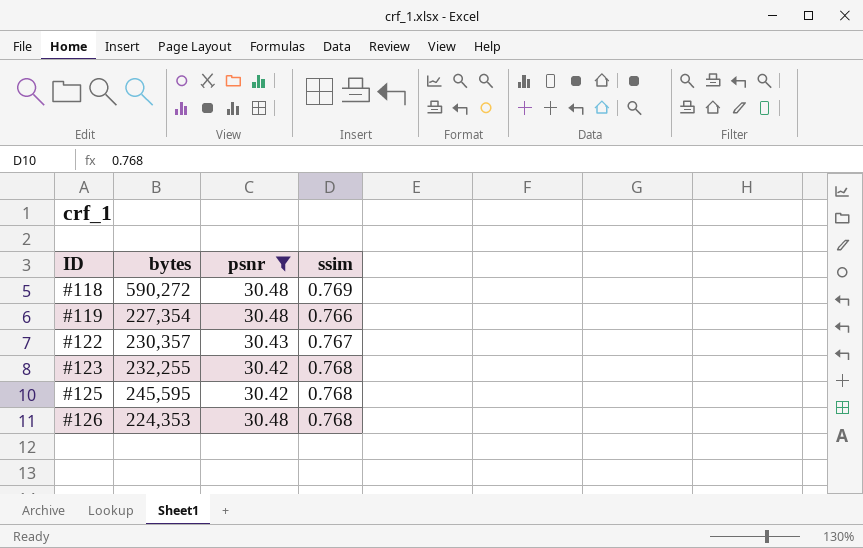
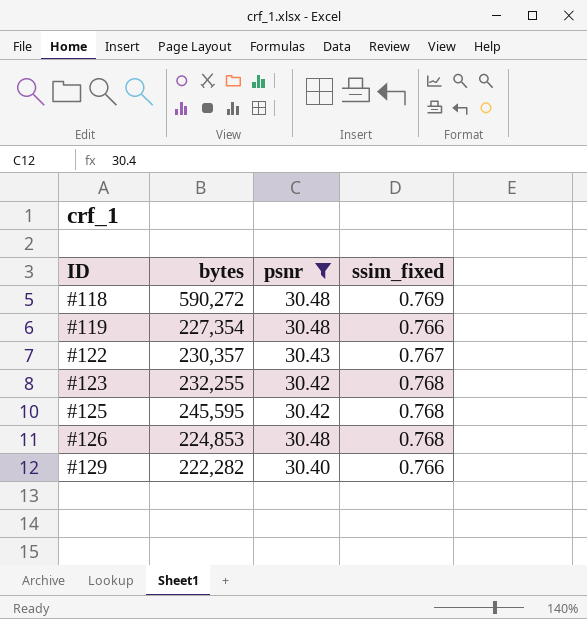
column name: ssim -> ssim_fixed
#126 | bytes: 224,353 -> 224,853
row #129: none -> 222,282 | 30.40 | 0.766

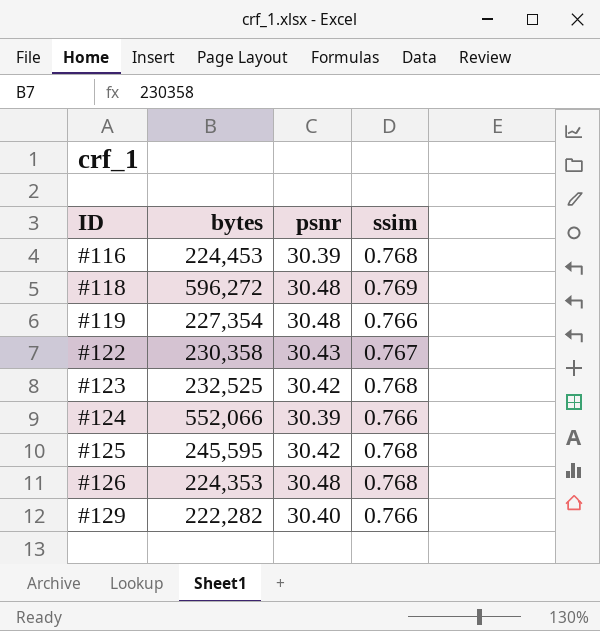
filter: psnr != 30.39 -> none
column name: ssim_fixed -> ssim
#118 | bytes: 590,272 -> 596,272
#122 | bytes: 230,357 -> 230,358
#123 | bytes: 232,255 -> 232,525
#126 | bytes: 224,853 -> 224,353

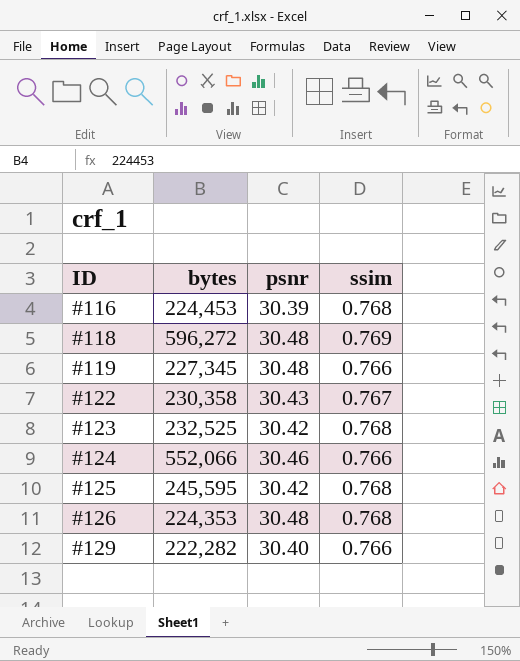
#119 | bytes: 227,354 -> 227,345
#124 | psnr: 30.39 -> 30.46

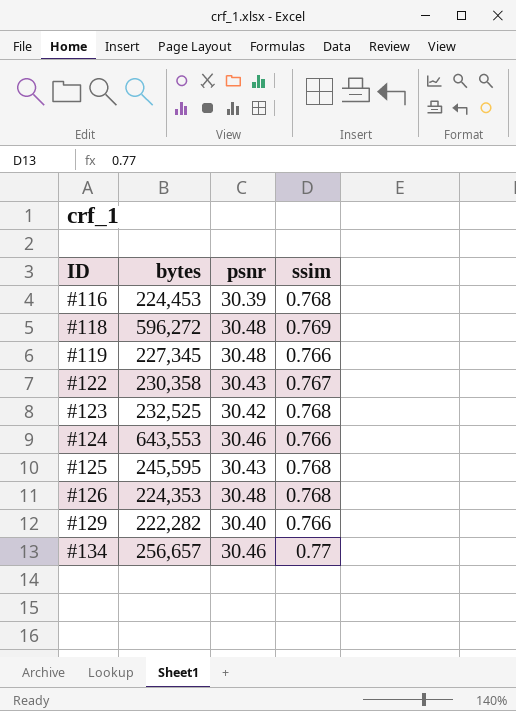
#124 | bytes: 552,066 -> 643,553
#125 | psnr: 30.42 -> 30.43
row #134: none -> 256,657 | 30.46 | 0.77

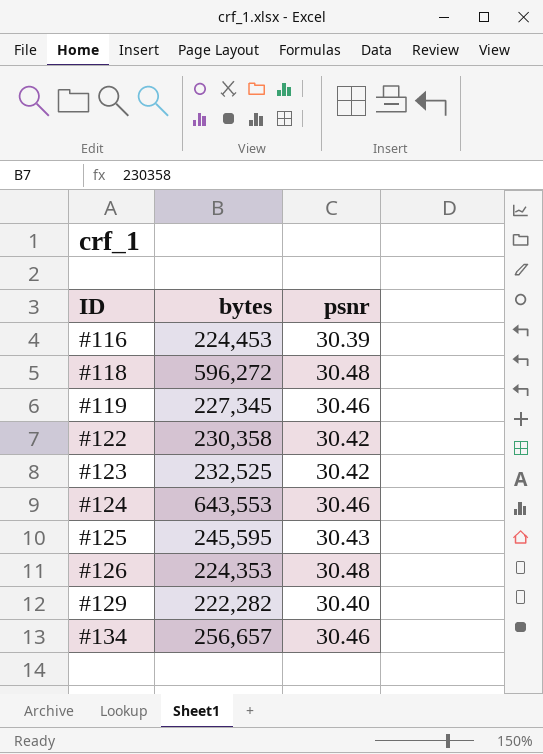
column ssim | position: 4 -> none
#119 | psnr: 30.48 -> 30.46
#122 | psnr: 30.43 -> 30.42

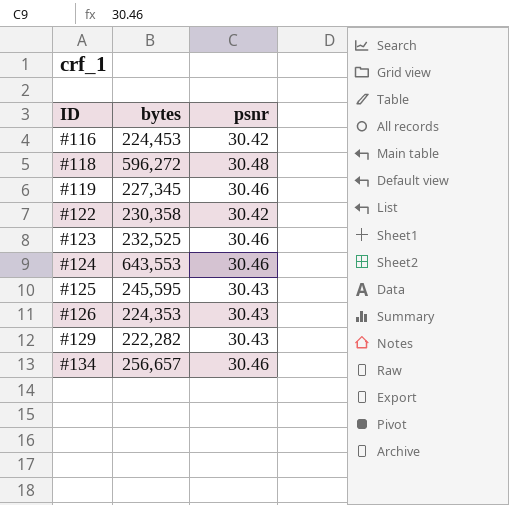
#116 | psnr: 30.39 -> 30.42
#123 | psnr: 30.42 -> 30.46
#126 | psnr: 30.48 -> 30.43
#129 | psnr: 30.40 -> 30.43

